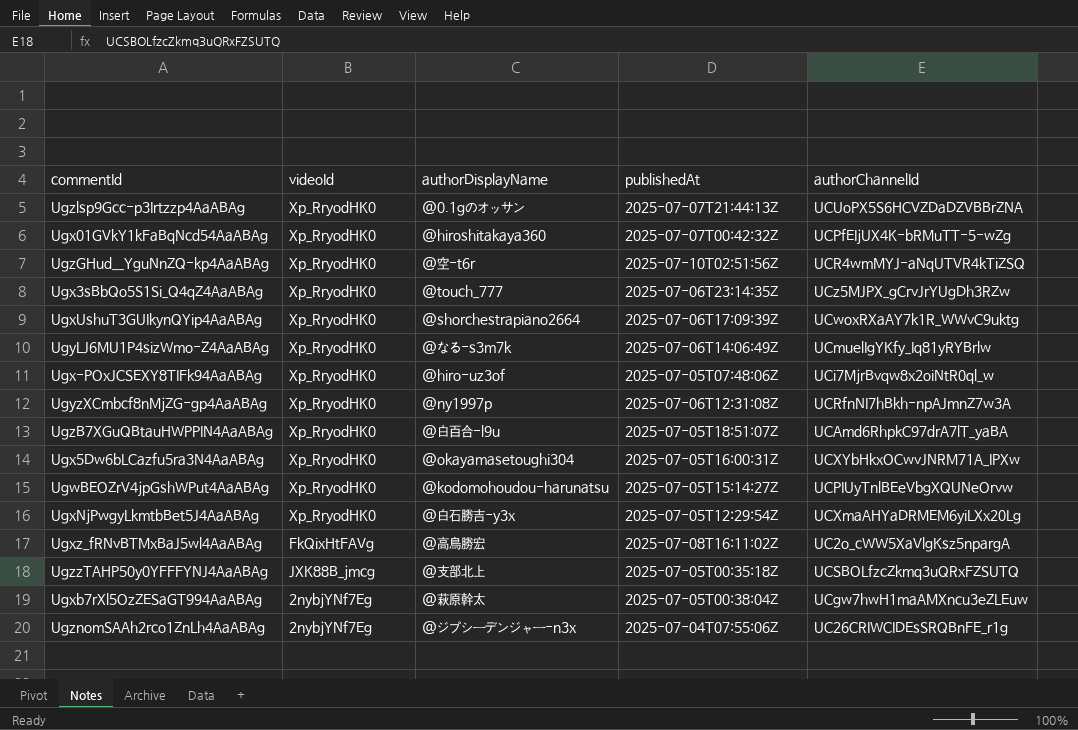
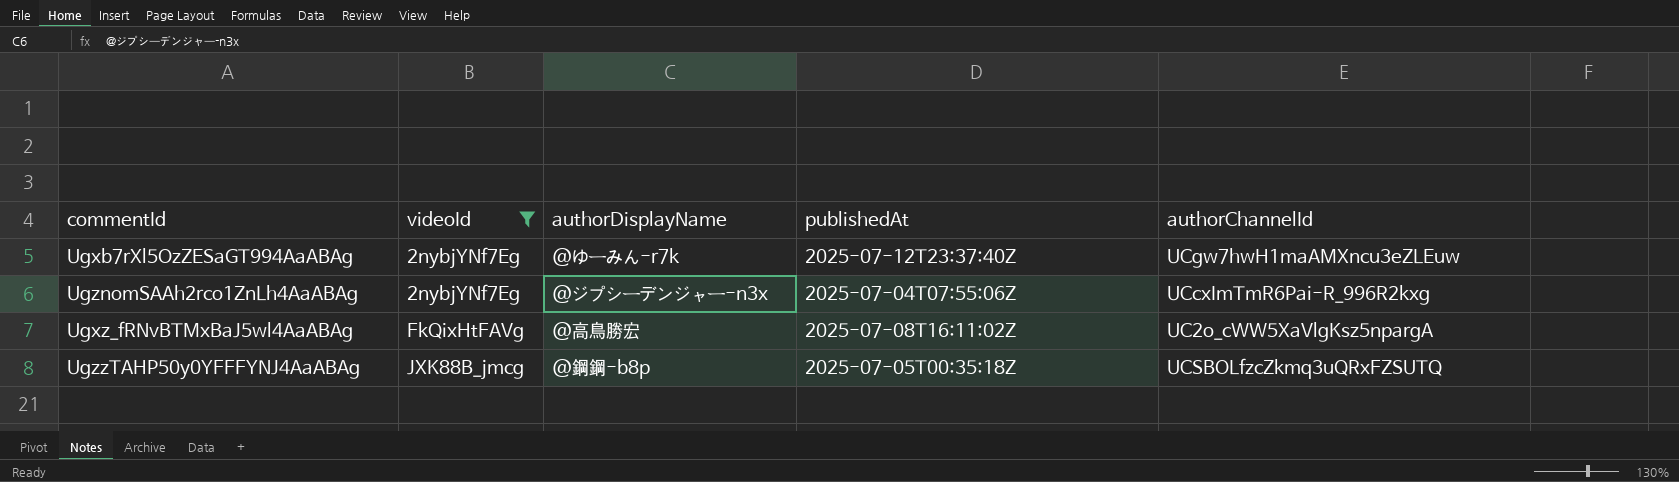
filter: none -> videoId != Xp_RryodHK0
row order: none -> videoId ascending
Ugxb7rXl5OzZESaGT994AaABAg | authorDisplayName: @萩原幹太 -> @ゆーみん-r7k
Ugxb7rXl5OzZESaGT994AaABAg | publishedAt: 2025-07-05T00:38:04Z -> 2025-07-12T23:37:40Z
UgznomSAAh2rco1ZnLh4AaABAg | authorChannelId: UC26CRIWCIDEsSRQBnFE_r1g -> UCcxImTmR6Pai-R_996R2kxg
UgzzTAHP50y0YFFFYNJ4AaABAg | authorDisplayName: @支部北上 -> @鋼鋼-b8p

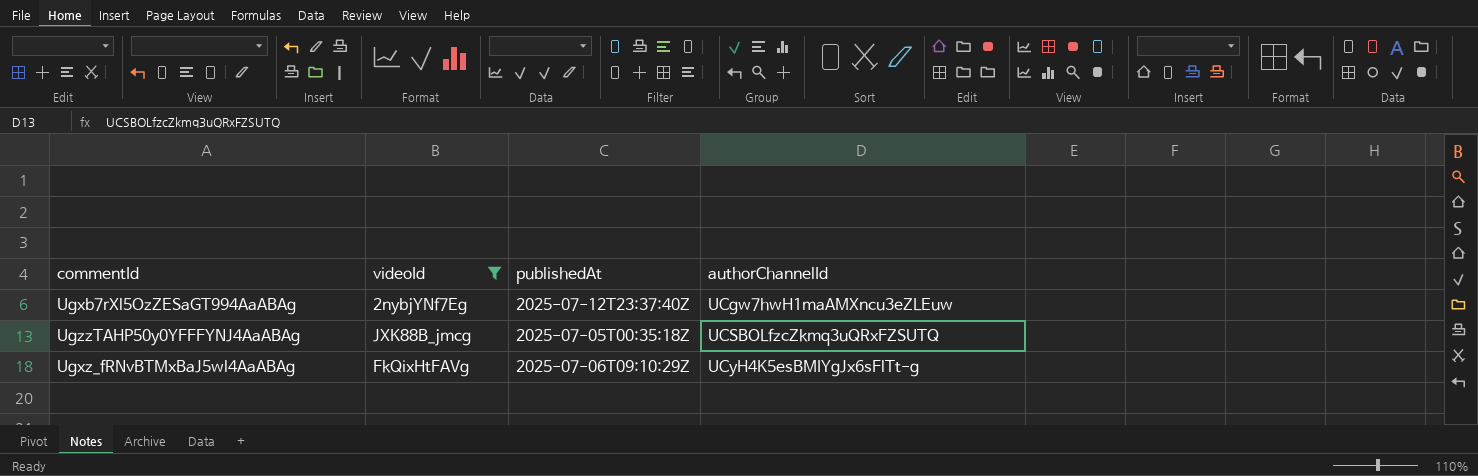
row order: videoId ascending -> authorChannelId ascending
column authorDisplayName | position: 3 -> none
row UgznomSAAh2rco1ZnLh4AaABAg: 2nybjYNf7Eg | @ジプシーデンジャー-n3x | 2025-07-04T07:55:06Z | UCcxImTmR6Pai-R_996R2kxg -> none
Ugxz_fRNvBTMxBaJ5wl4AaABAg | publishedAt: 2025-07-08T16:11:02Z -> 2025-07-06T09:10:29Z
Ugxz_fRNvBTMxBaJ5wl4AaABAg | authorChannelId: UC2o_cWW5XaVlgKsz5npargA -> UCyH4K5esBMIYgJx6sFlTt-g

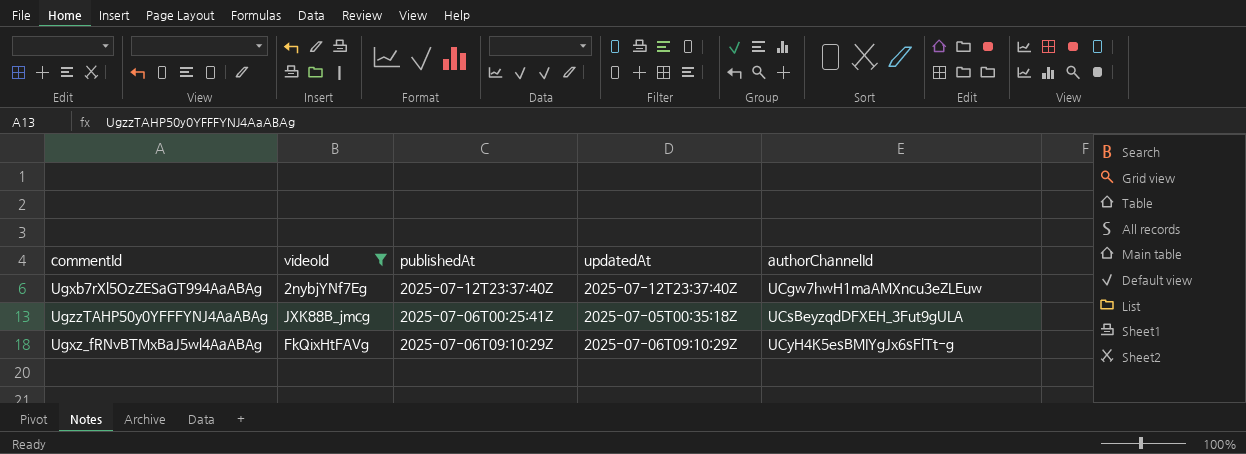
column updatedAt | position: none -> 4
UgzzTAHP50y0YFFFYNJ4AaABAg | publishedAt: 2025-07-05T00:35:18Z -> 2025-07-06T00:25:41Z
UgzzTAHP50y0YFFFYNJ4AaABAg | authorChannelId: UCSBOLfzcZkmq3uQRxFZSUTQ -> UCsBeyzqdDFXEH_3Fut9gULA

